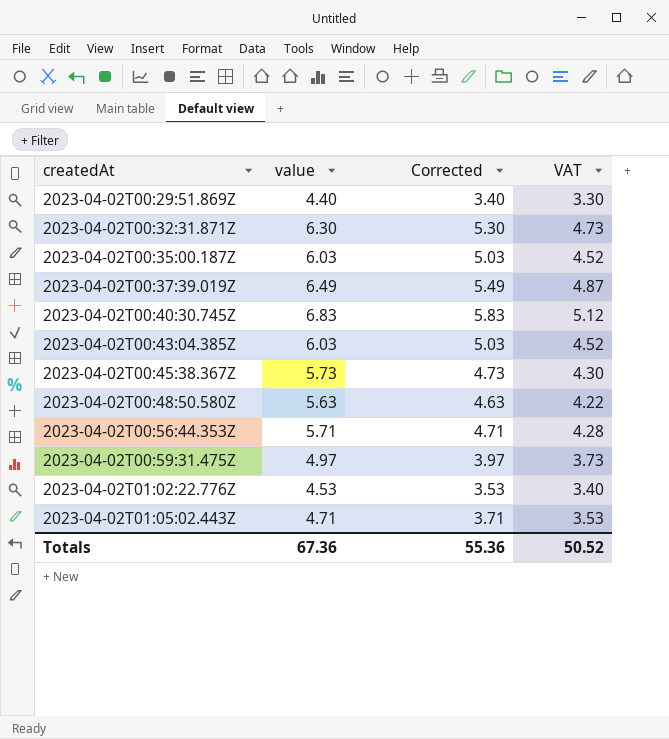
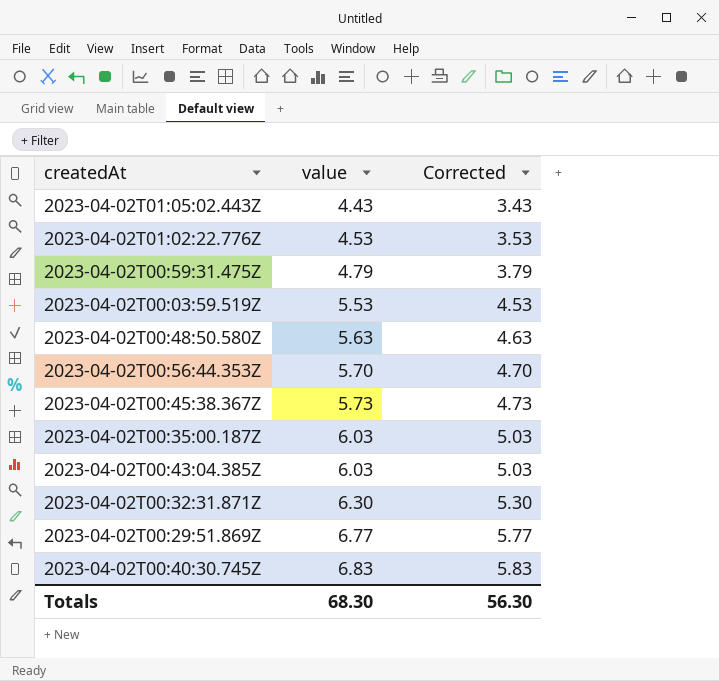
row order: createdAt ascending -> value ascending
column VAT | formula: [value] * 0.75 -> none
row 2023-04-02T00:37:39.019Z: 6.49 | 5.49 | 4.87 -> none
2023-04-02T01:05:02.443Z | value: 4.71 -> 4.43
2023-04-02T01:05:02.443Z | Corrected: 3.71 -> 3.43
2023-04-02T00:59:31.475Z | value: 4.97 -> 4.79
2023-04-02T00:59:31.475Z | Corrected: 3.97 -> 3.79
row 2023-04-02T00:03:59.519Z: none -> 5.53 | 4.53
2023-04-02T00:56:44.353Z | value: 5.71 -> 5.70
2023-04-02T00:56:44.353Z | Corrected: 4.71 -> 4.70
2023-04-02T00:29:51.869Z | value: 4.40 -> 6.77
2023-04-02T00:29:51.869Z | Corrected: 3.40 -> 5.77
Totals | value: 67.36 -> 68.30
Totals | Corrected: 55.36 -> 56.30

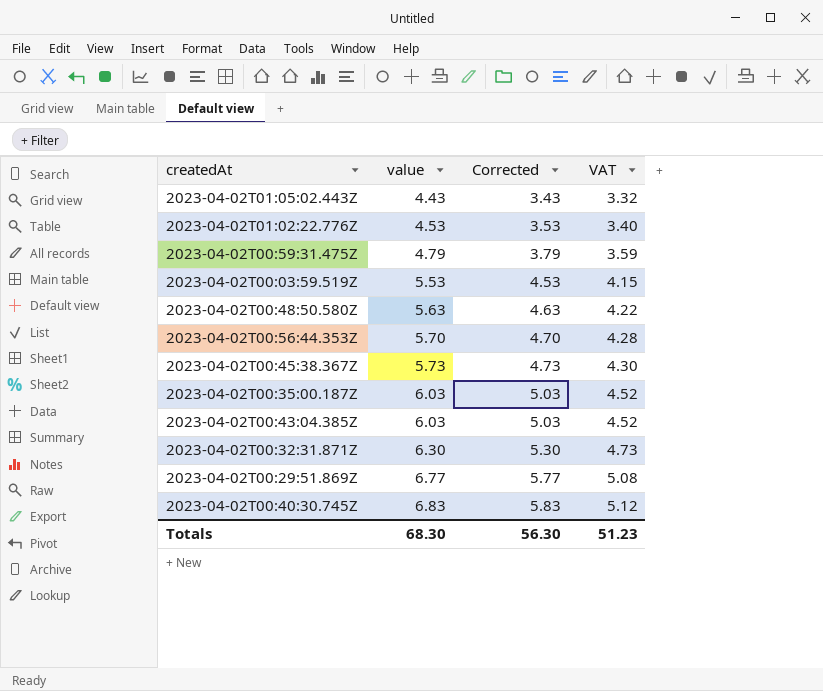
column VAT | formula: none -> [value] * 0.75

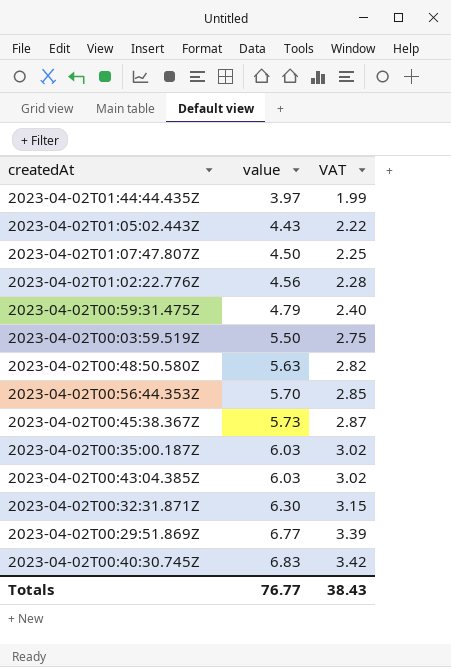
column Corrected | formula: [value] - 1 -> none
column VAT | formula: [value] * 0.75 -> [value] * 0.5
row 2023-04-02T01:44:44.435Z: none -> 3.97 | 1.99
row 2023-04-02T01:07:47.807Z: none -> 4.50 | 2.25
2023-04-02T01:02:22.776Z | value: 4.53 -> 4.56
2023-04-02T00:03:59.519Z | value: 5.53 -> 5.50
Totals | value: 68.30 -> 76.77
Totals | VAT: 51.23 -> 38.43

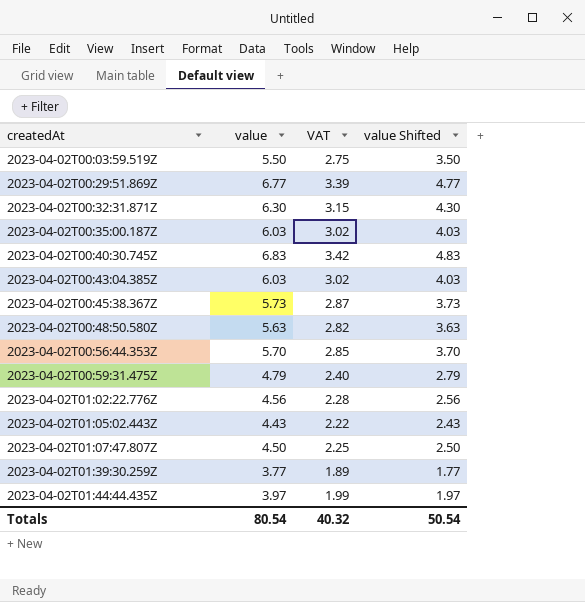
row order: value ascending -> createdAt ascending
column value Shifted | formula: none -> [value] - 2
row 2023-04-02T01:39:30.259Z: none -> 3.77 | 1.89 | 1.77
Totals | value: 76.77 -> 80.54
Totals | VAT: 38.43 -> 40.32

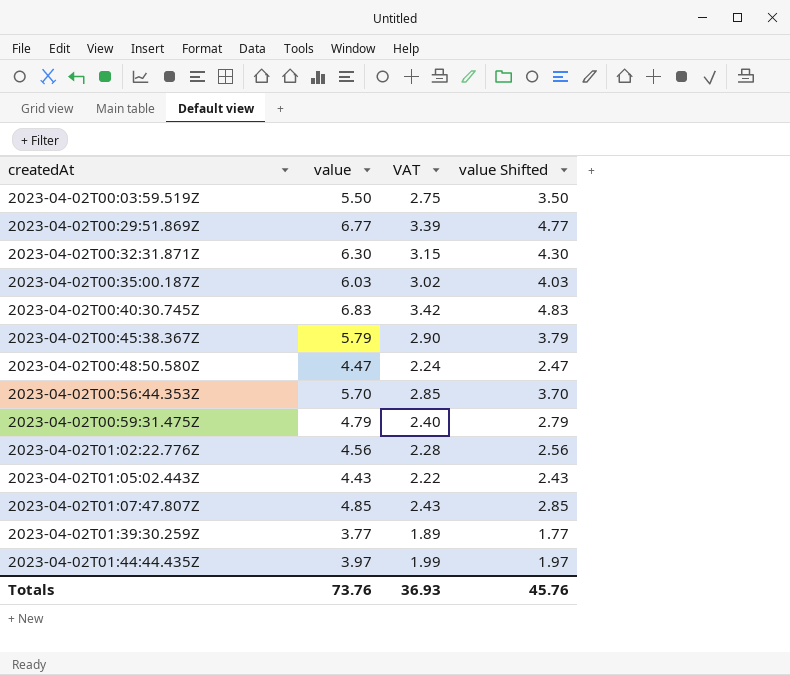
row 2023-04-02T00:43:04.385Z: 6.03 | 3.02 | 4.03 -> none
2023-04-02T00:45:38.367Z | value: 5.73 -> 5.79
2023-04-02T00:45:38.367Z | VAT: 2.87 -> 2.90
2023-04-02T00:45:38.367Z | value Shifted: 3.73 -> 3.79
2023-04-02T00:48:50.580Z | value: 5.63 -> 4.47
2023-04-02T00:48:50.580Z | VAT: 2.82 -> 2.24
2023-04-02T00:48:50.580Z | value Shifted: 3.63 -> 2.47
2023-04-02T01:07:47.807Z | value: 4.50 -> 4.85
2023-04-02T01:07:47.807Z | VAT: 2.25 -> 2.43
2023-04-02T01:07:47.807Z | value Shifted: 2.50 -> 2.85
Totals | value: 80.54 -> 73.76
Totals | VAT: 40.32 -> 36.93
Totals | value Shifted: 50.54 -> 45.76

